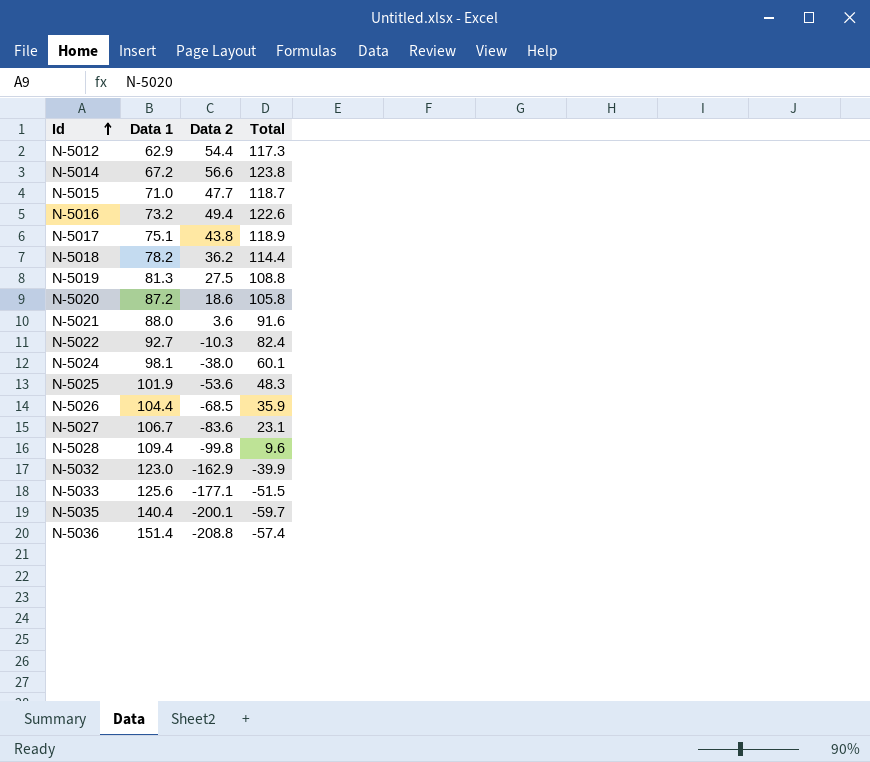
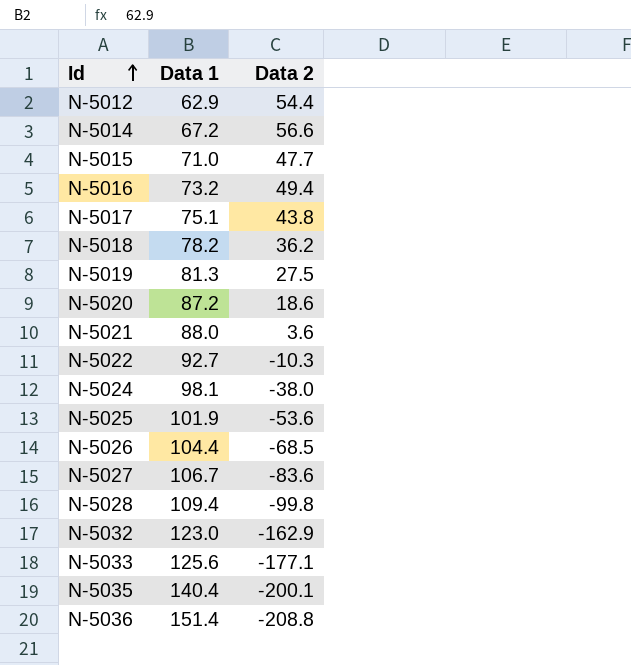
column Total | formula: [Data 1] + [Data 2] -> none

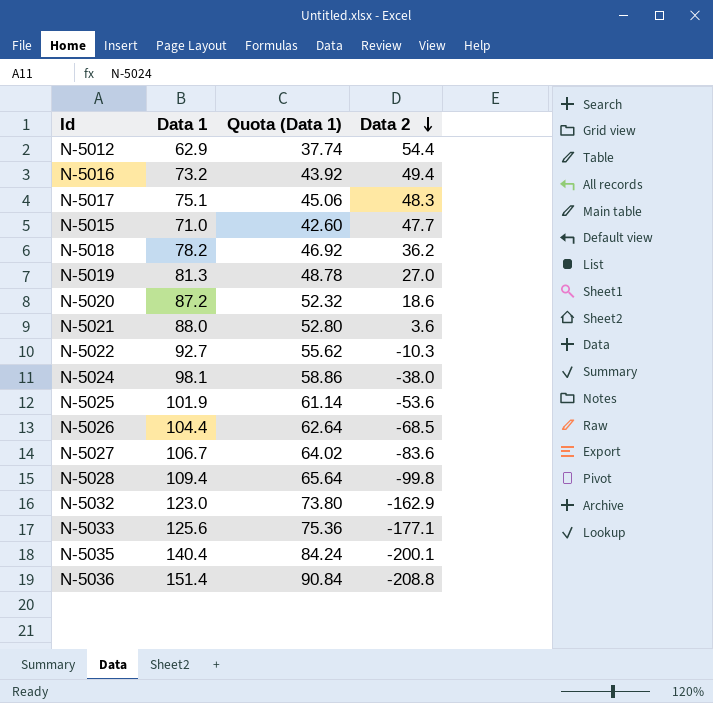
row order: Id ascending -> Data 2 descending
column Quota (Data 1) | formula: none -> [Data 1] * 0.6
row N-5014: 67.2 | 56.6 -> none
N-5017 | Data 2: 43.8 -> 48.3
N-5019 | Data 2: 27.5 -> 27.0

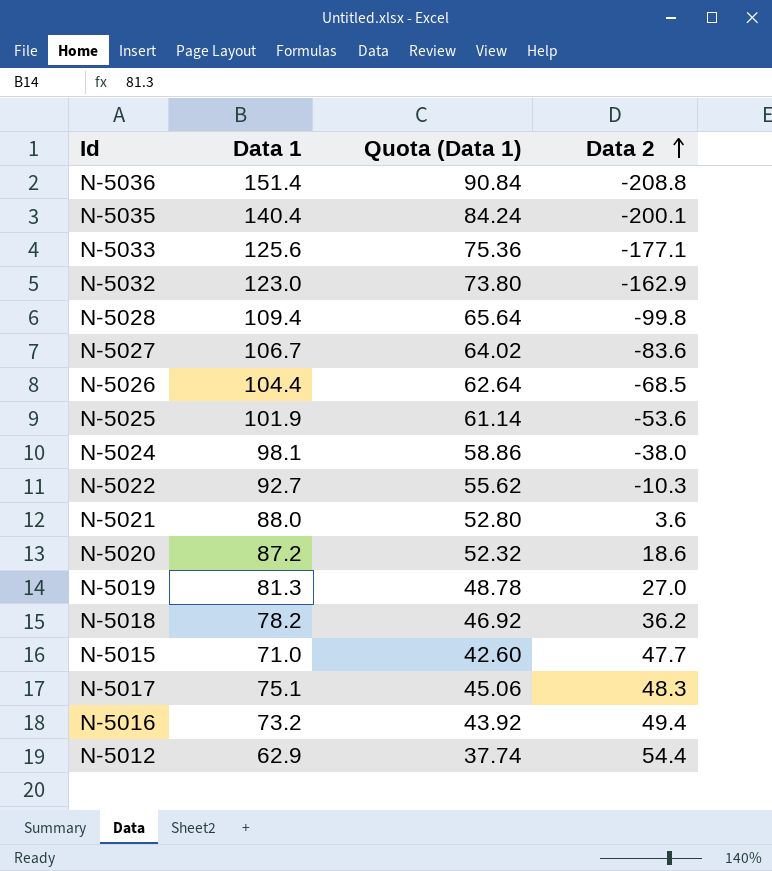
row order: Data 2 descending -> Data 2 ascending

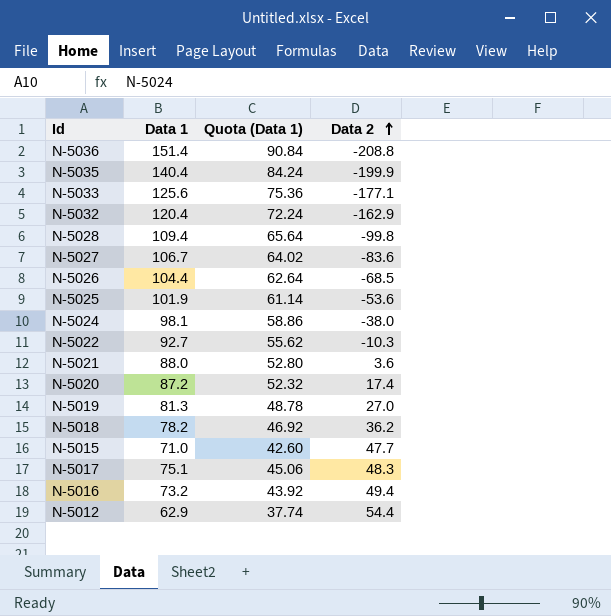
N-5035 | Data 2: -200.1 -> -199.9
N-5032 | Data 1: 123.0 -> 120.4
N-5032 | Quota (Data 1): 73.80 -> 72.24
N-5020 | Data 2: 18.6 -> 17.4

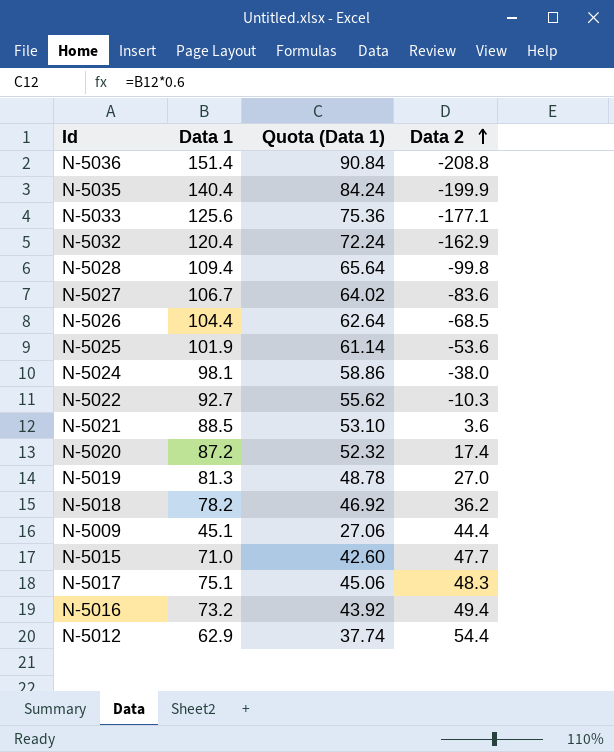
N-5021 | Data 1: 88.0 -> 88.5
N-5021 | Quota (Data 1): 52.80 -> 53.10
row N-5009: none -> 45.1 | 27.06 | 44.4

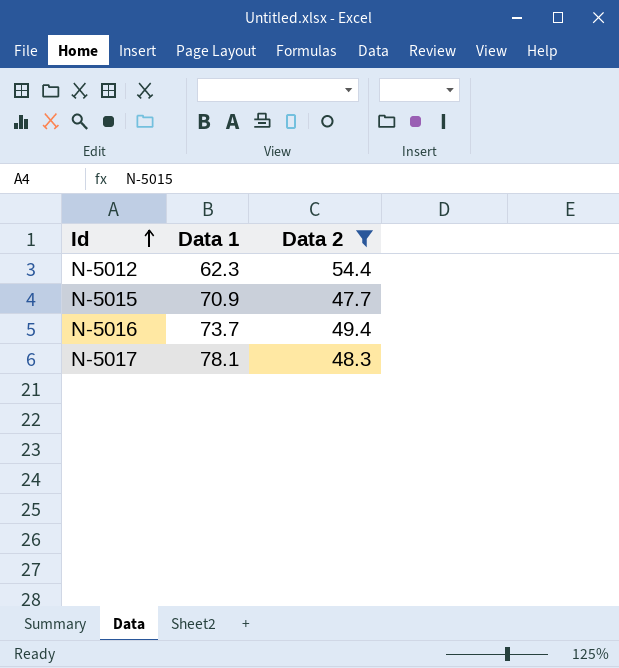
filter: none -> Data 2 >= 47.7
row order: Data 2 ascending -> Id ascending
column Quota (Data 1) | formula: [Data 1] * 0.6 -> none
N-5012 | Data 1: 62.9 -> 62.3
N-5015 | Data 1: 71.0 -> 70.9
N-5016 | Data 1: 73.2 -> 73.7
N-5017 | Data 1: 75.1 -> 78.1

